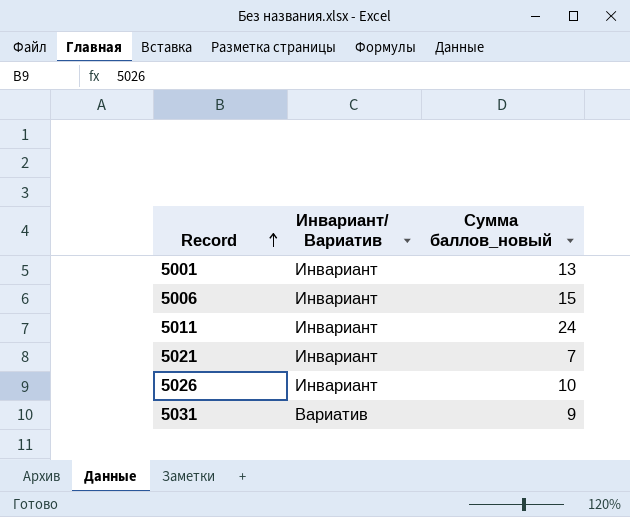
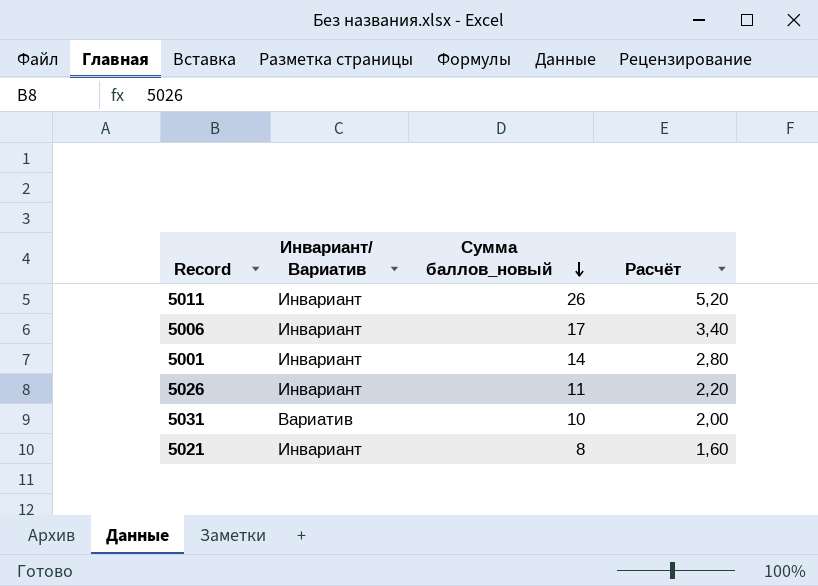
row order: Record ascending -> Сумма баллов_новый descending
column Расчёт | formula: none -> [Сумма баллов_новый] * 0,2
5011 | Сумма баллов_новый: 24 -> 26
5006 | Сумма баллов_новый: 15 -> 17
5001 | Сумма баллов_новый: 13 -> 14
5026 | Сумма баллов_новый: 10 -> 11
5031 | Сумма баллов_новый: 9 -> 10
5021 | Сумма баллов_новый: 7 -> 8

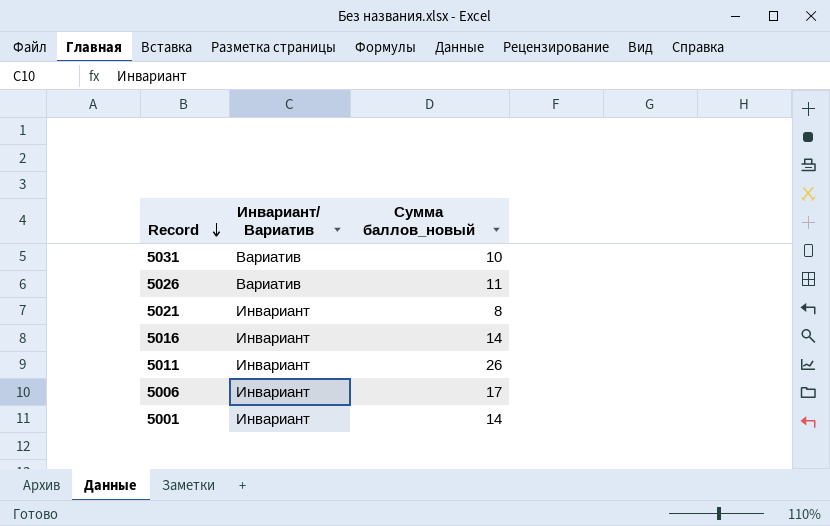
row order: Сумма баллов_новый descending -> Record descending
column Расчёт | formula: [Сумма баллов_новый] * 0,2 -> none
5026 | Инвариант/ Вариатив: Инвариант -> Вариатив
row 5016: none -> Инвариант | 14

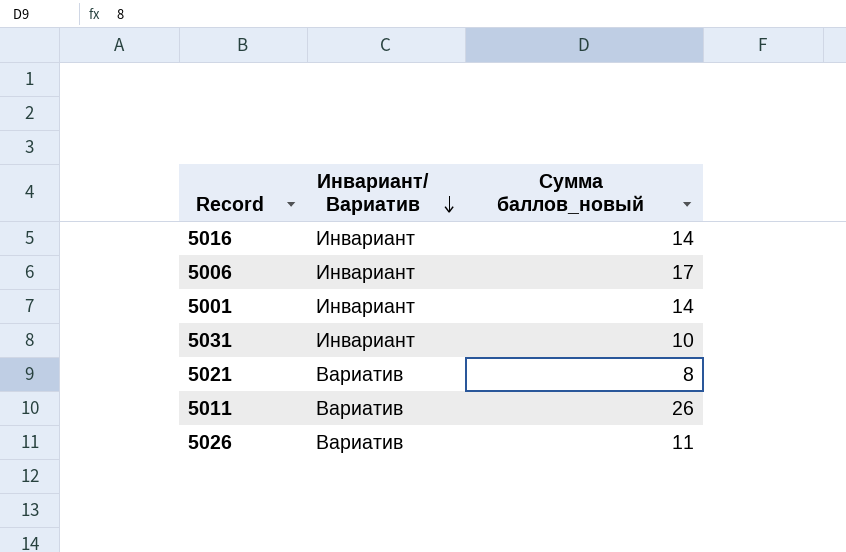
row order: Record descending -> Инвариант/ Вариатив descending
5031 | Инвариант/ Вариатив: Вариатив -> Инвариант
5021 | Инвариант/ Вариатив: Инвариант -> Вариатив
5011 | Инвариант/ Вариатив: Инвариант -> Вариатив

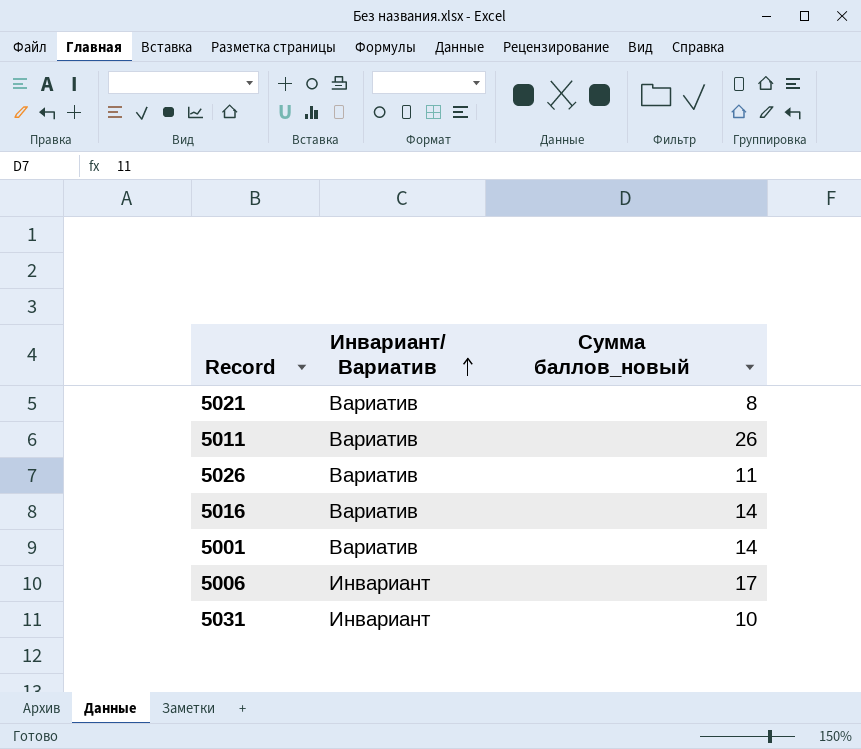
row order: Инвариант/ Вариатив descending -> Инвариант/ Вариатив ascending
5016 | Инвариант/ Вариатив: Инвариант -> Вариатив
5001 | Инвариант/ Вариатив: Инвариант -> Вариатив

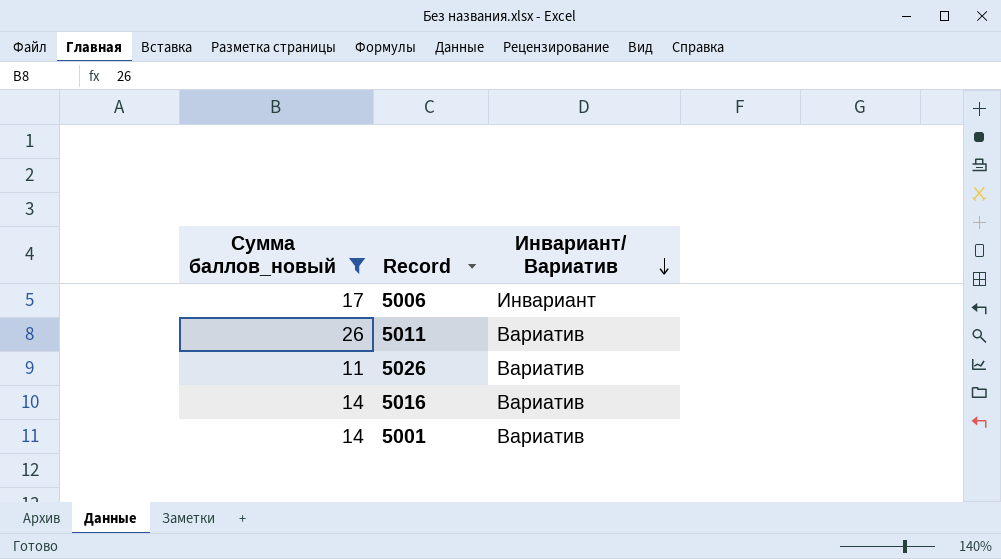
filter: none -> Сумма баллов_новый >= 11
row order: Инвариант/ Вариатив ascending -> Инвариант/ Вариатив descending
column Сумма баллов_новый | position: 3 -> 1

